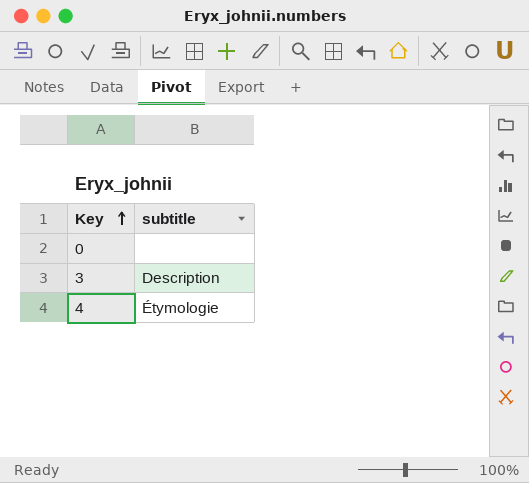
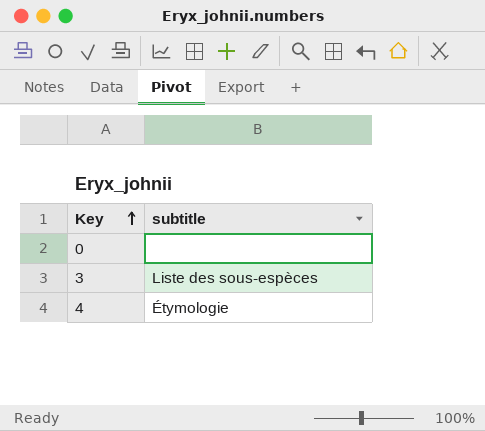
3 | subtitle: Description -> Liste des sous-espèces

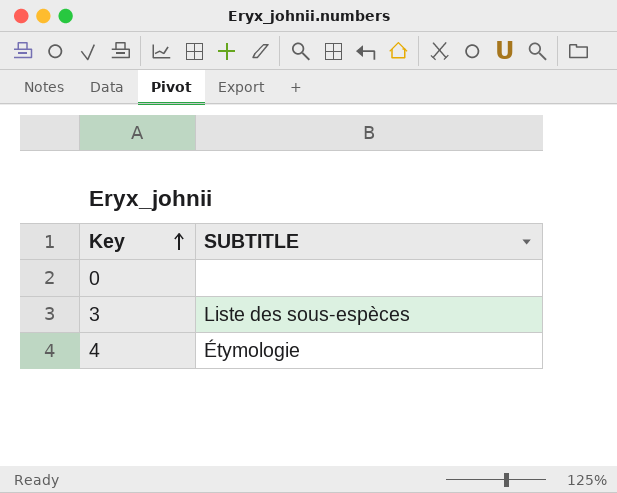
column name: subtitle -> SUBTITLE

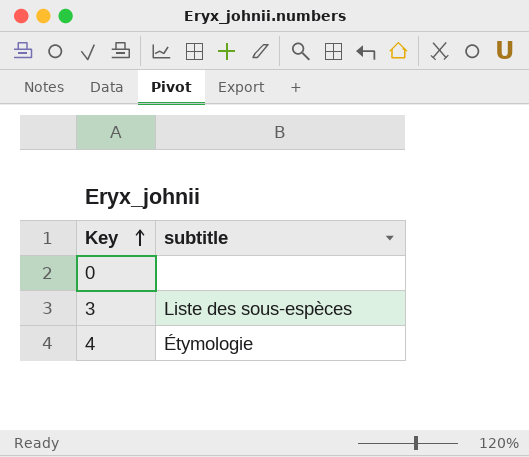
column name: SUBTITLE -> subtitle

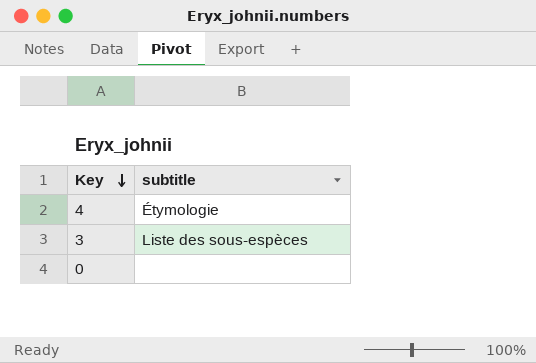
row order: Key ascending -> Key descending

